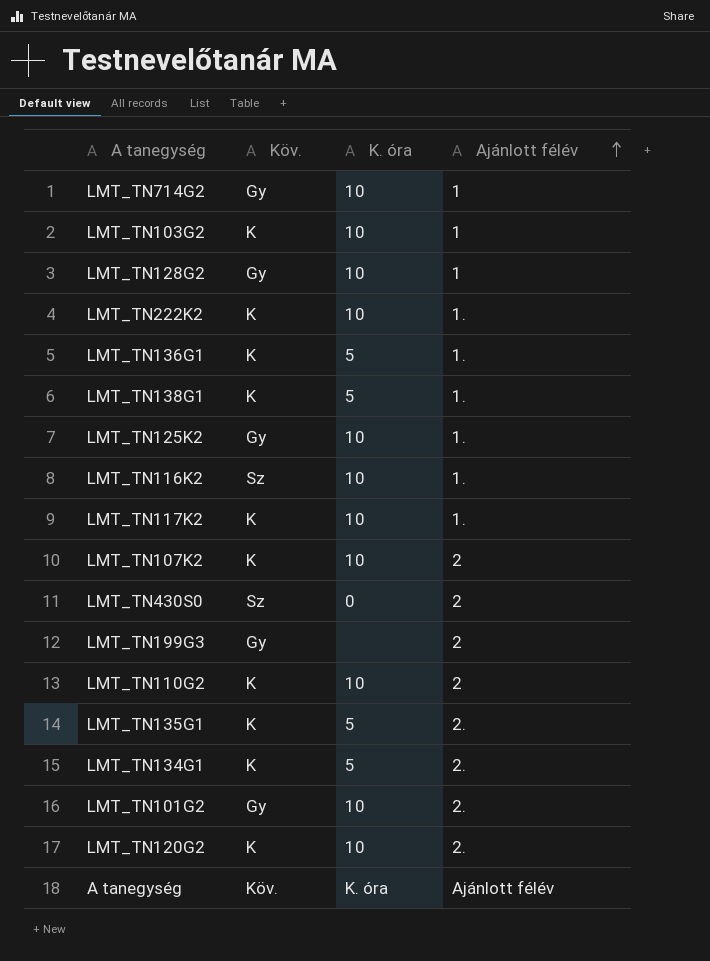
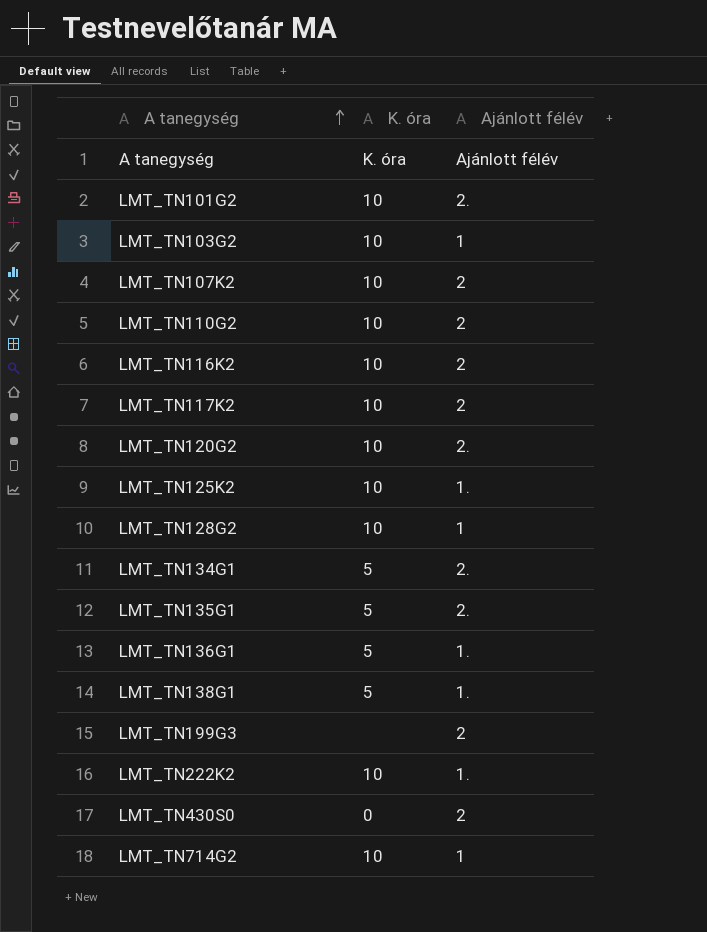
row order: Ajánlott félév ascending -> A tanegység ascending
column Köv. | position: 2 -> none
LMT_TN116K2 | Ajánlott félév: 1. -> 2
LMT_TN117K2 | Ajánlott félév: 1. -> 2

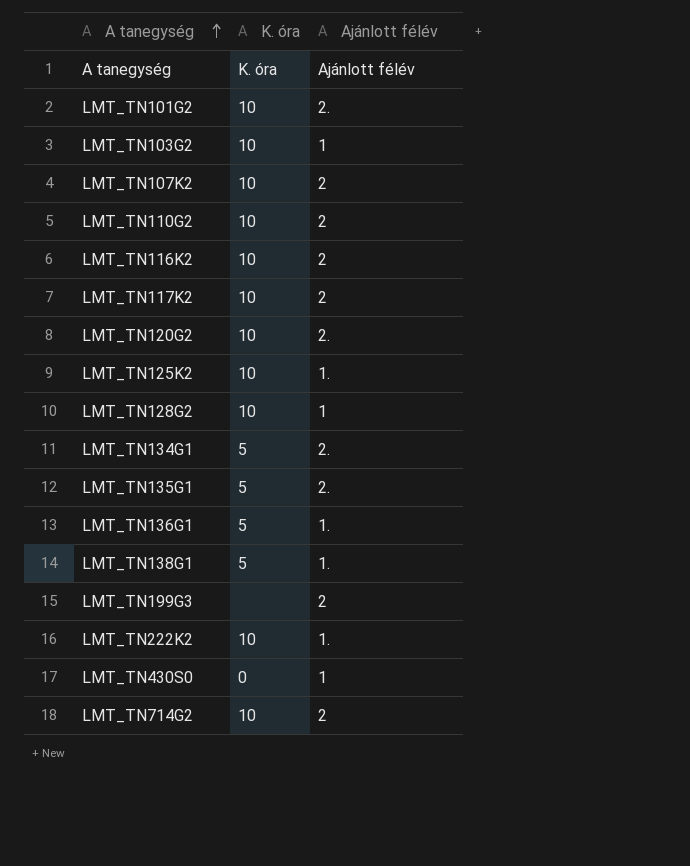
LMT_TN430S0 | Ajánlott félév: 2 -> 1
LMT_TN714G2 | Ajánlott félév: 1 -> 2

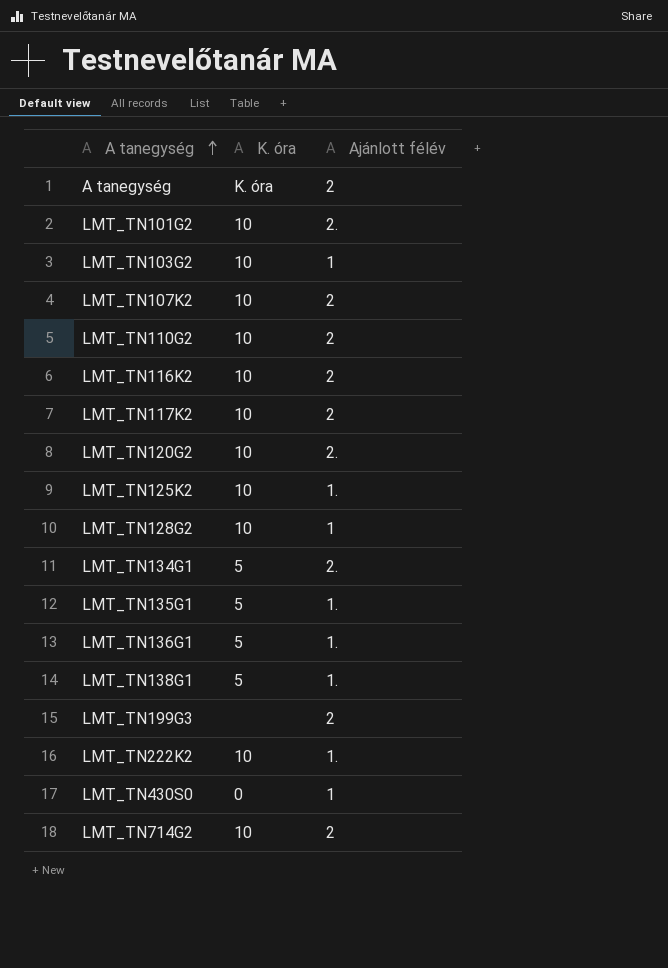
A tanegység | Ajánlott félév: Ajánlott félév -> 2
LMT_TN135G1 | Ajánlott félév: 2. -> 1.

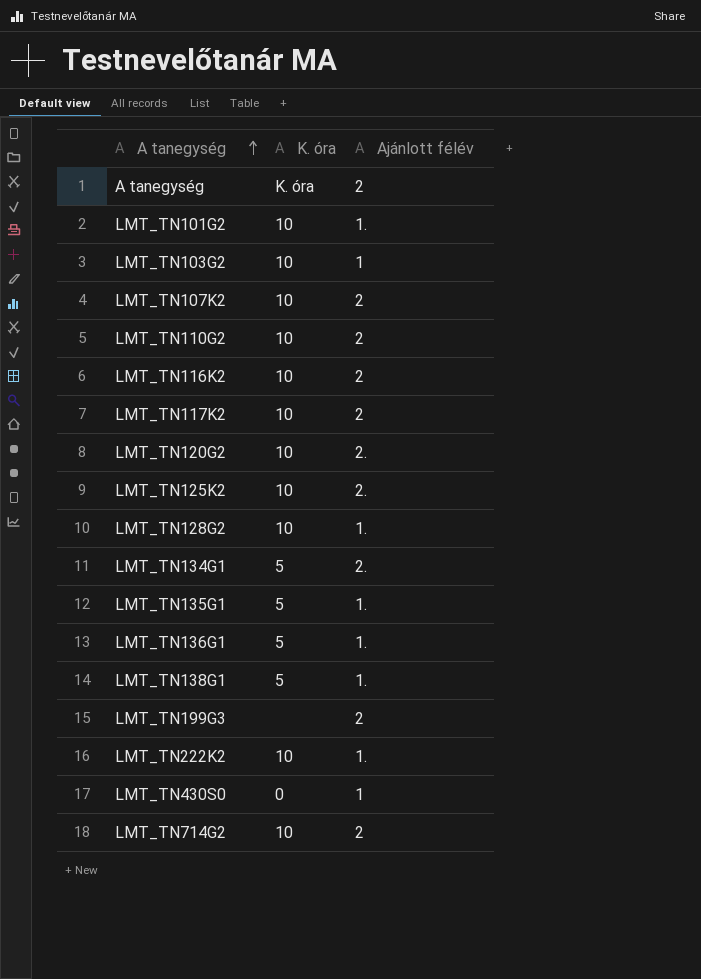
LMT_TN101G2 | Ajánlott félév: 2. -> 1.
LMT_TN125K2 | Ajánlott félév: 1. -> 2.
LMT_TN128G2 | Ajánlott félév: 1 -> 1.

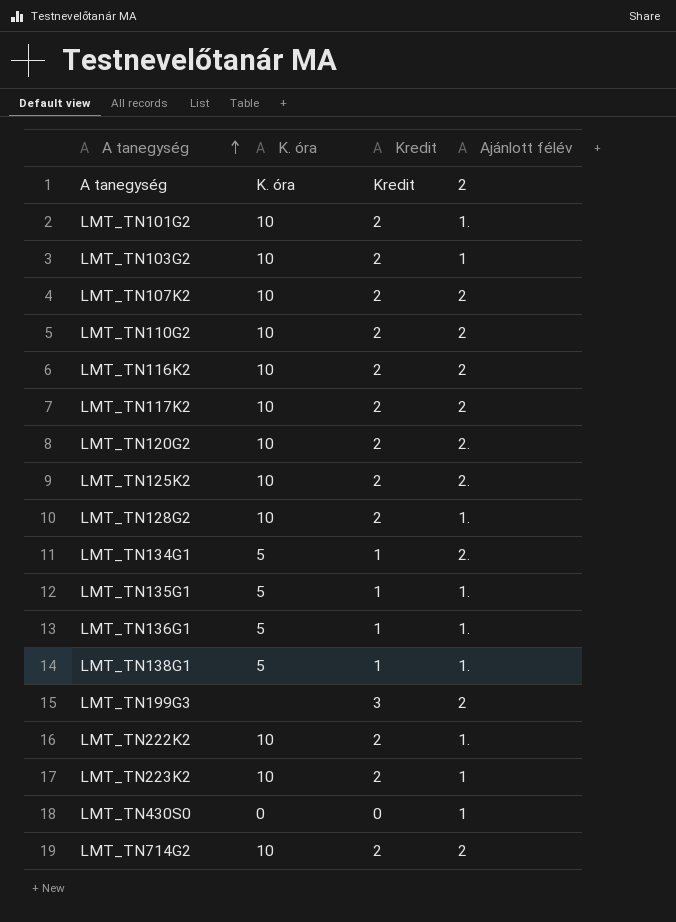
column Kredit | position: none -> 3
row LMT_TN223K2: none -> 10 | 2 | 1

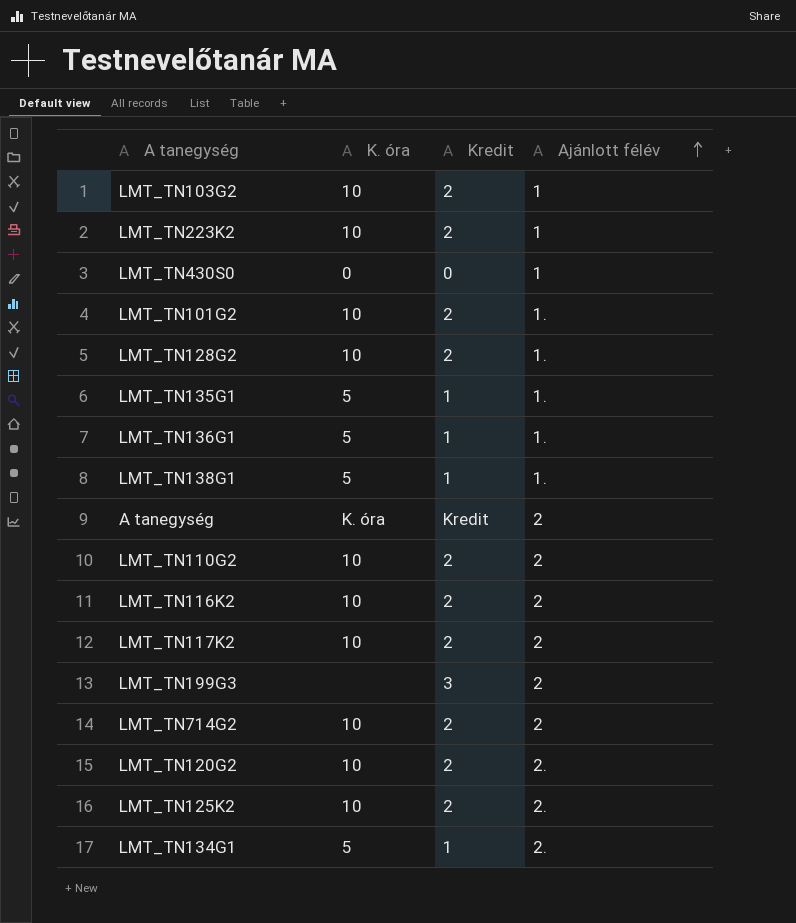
row order: A tanegység ascending -> Ajánlott félév ascending
row LMT_TN107K2: 10 | 2 | 2 -> none
row LMT_TN222K2: 10 | 2 | 1. -> none

